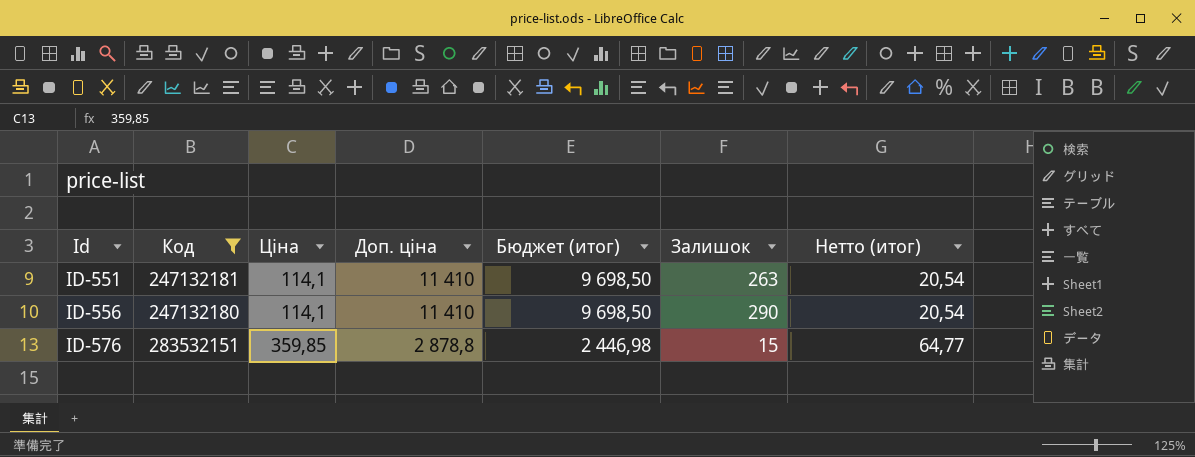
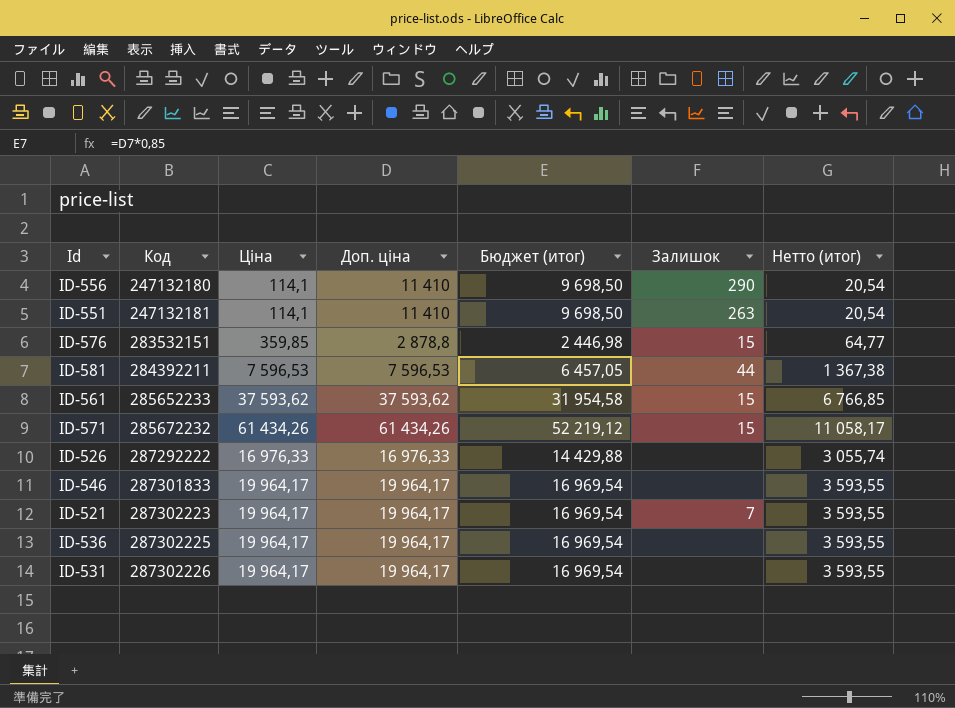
filter: Код <= 283532151 -> none
row order: Id ascending -> Код ascending

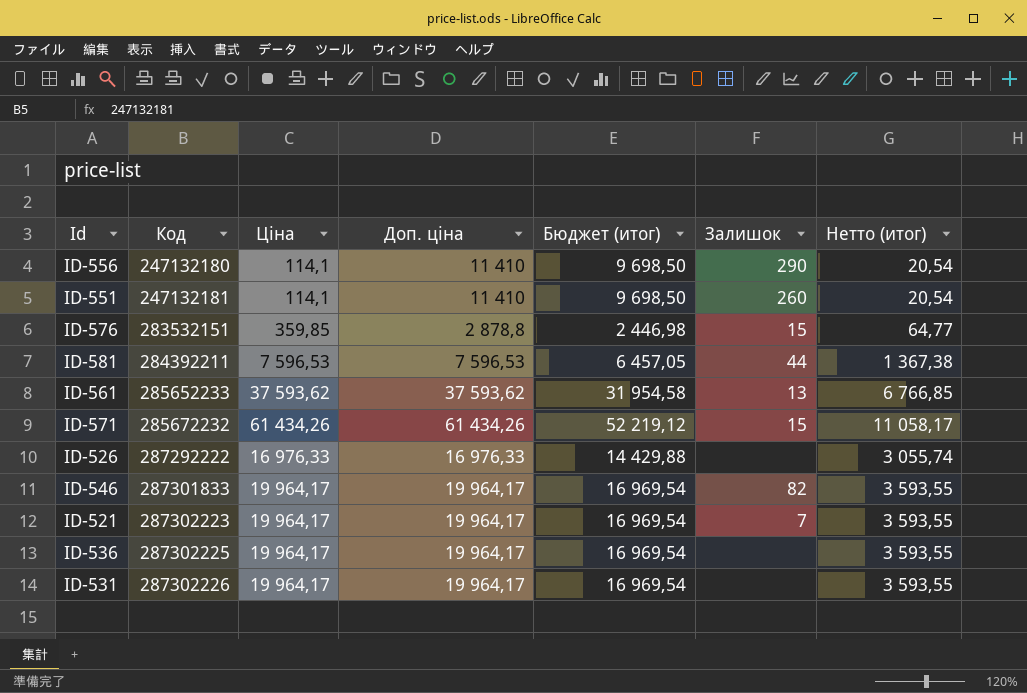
ID-551 | Залишок: 263 -> 260
ID-561 | Залишок: 15 -> 13
ID-546 | Залишок: none -> 82

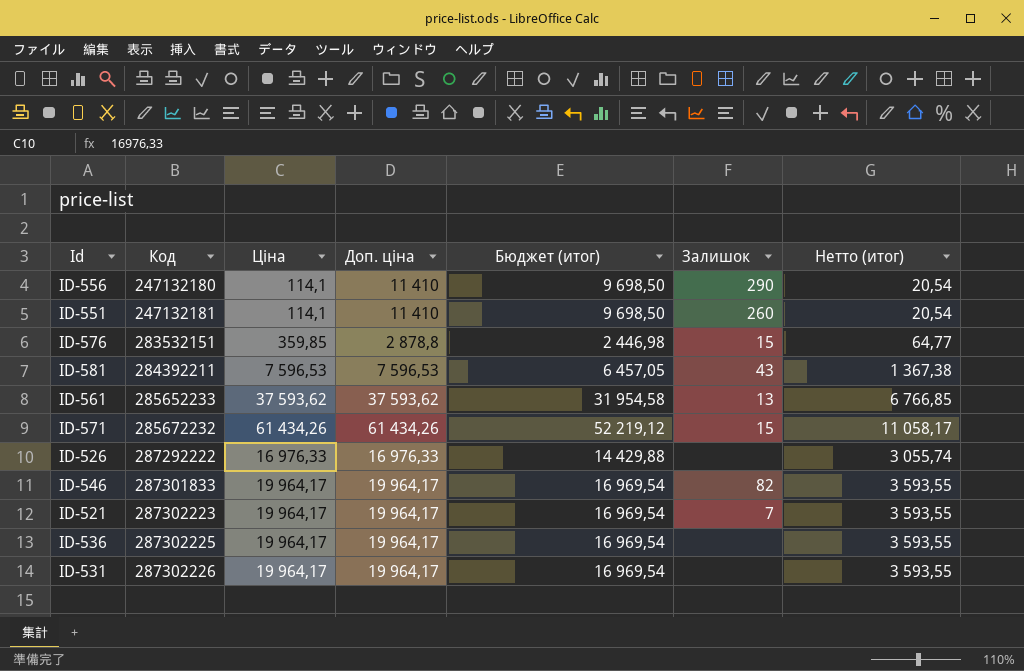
ID-581 | Залишок: 44 -> 43

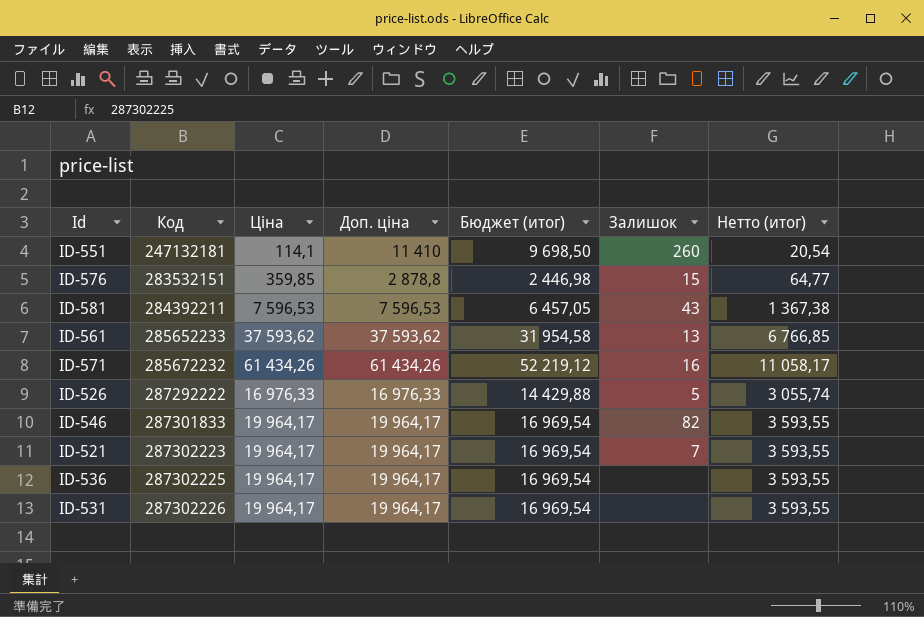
row ID-556: 247132180 | 114,1 | 11 410 | 9 698,50 | 290 | 20,54 -> none
ID-571 | Залишок: 15 -> 16
ID-526 | Залишок: none -> 5

